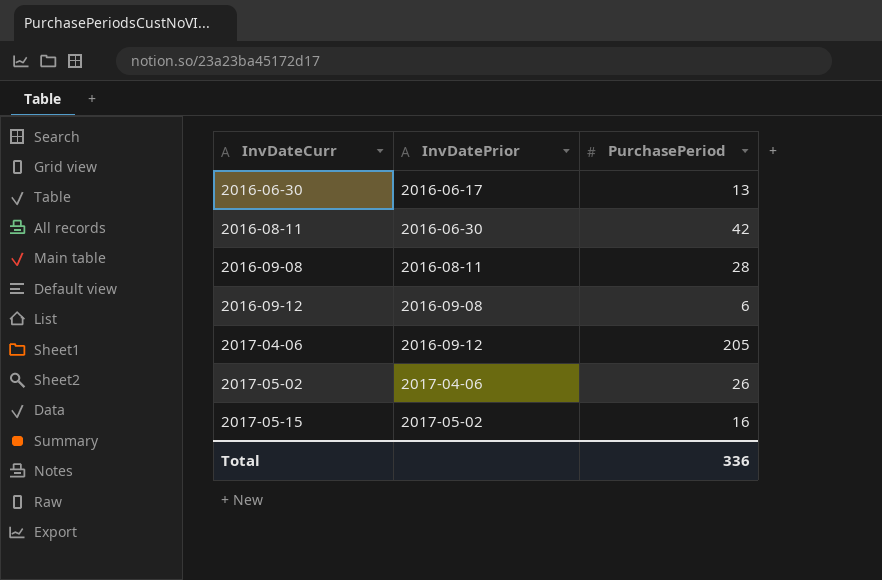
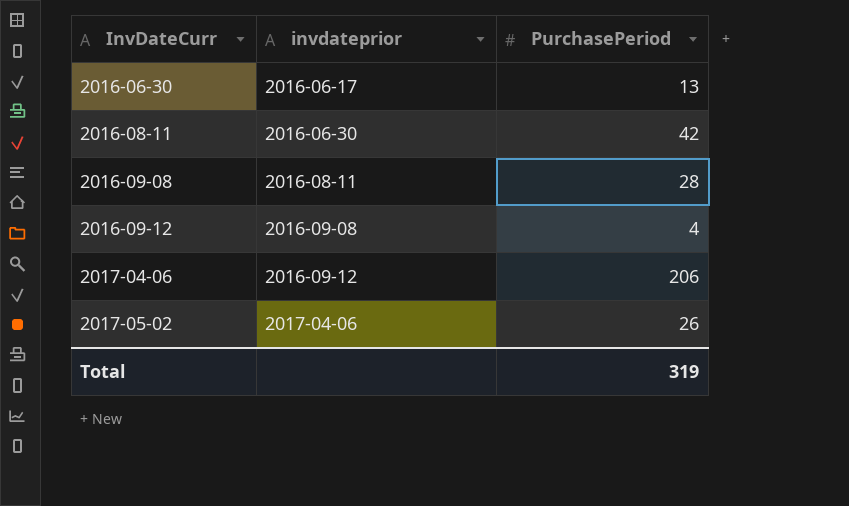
column name: InvDatePrior -> invdateprior
row 2017-05-15: 2017-05-02 | 16 -> none
2016-09-12 | PurchasePeriod: 6 -> 4
2017-04-06 | PurchasePeriod: 205 -> 206
Total | PurchasePeriod: 336 -> 319

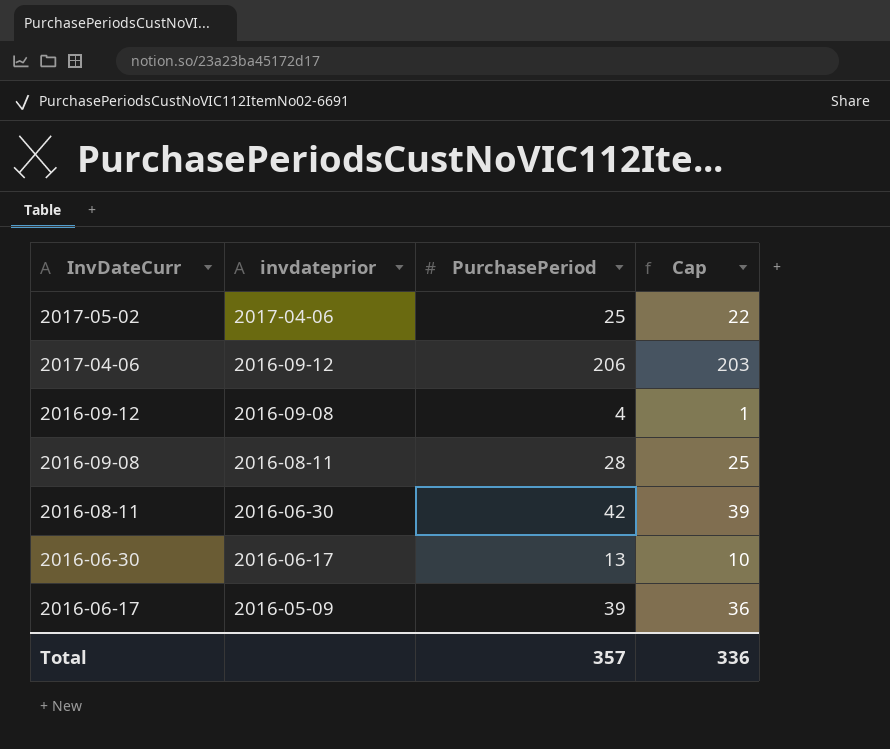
row order: InvDateCurr ascending -> InvDateCurr descending
column Cap | formula: none -> [PurchasePeriod] - 3
2017-05-02 | PurchasePeriod: 26 -> 25
row 2016-06-17: none -> 2016-05-09 | 39 | 36
Total | PurchasePeriod: 319 -> 357

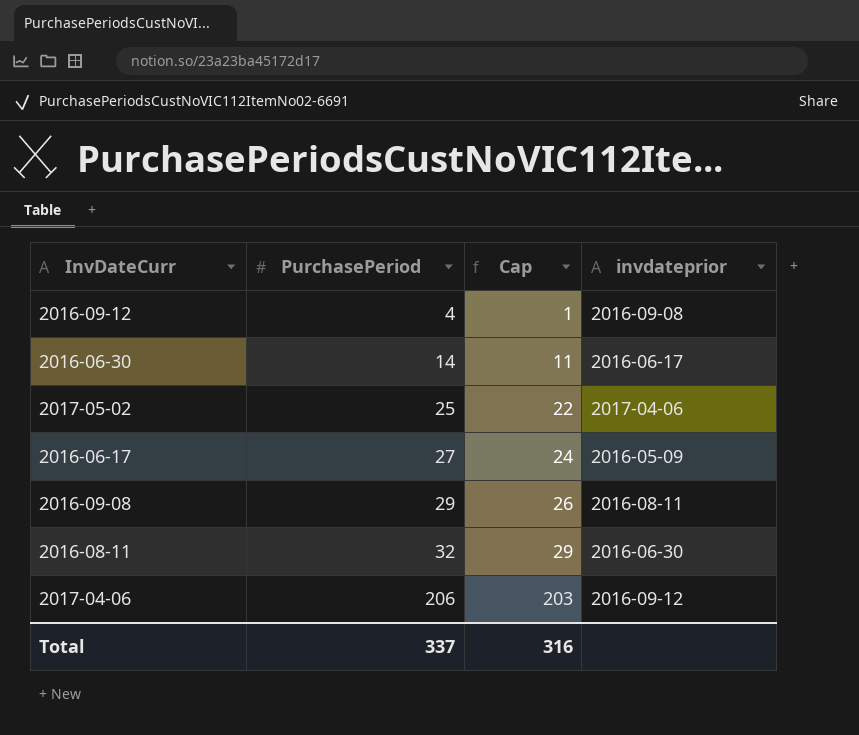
row order: InvDateCurr descending -> PurchasePeriod ascending
column invdateprior | position: 2 -> 4
2016-06-30 | PurchasePeriod: 13 -> 14
2016-06-30 | Cap: 10 -> 11
2016-06-17 | PurchasePeriod: 39 -> 27
2016-06-17 | Cap: 36 -> 24
2016-09-08 | PurchasePeriod: 28 -> 29
2016-09-08 | Cap: 25 -> 26
2016-08-11 | PurchasePeriod: 42 -> 32
2016-08-11 | Cap: 39 -> 29
Total | PurchasePeriod: 357 -> 337
Total | Cap: 336 -> 316

